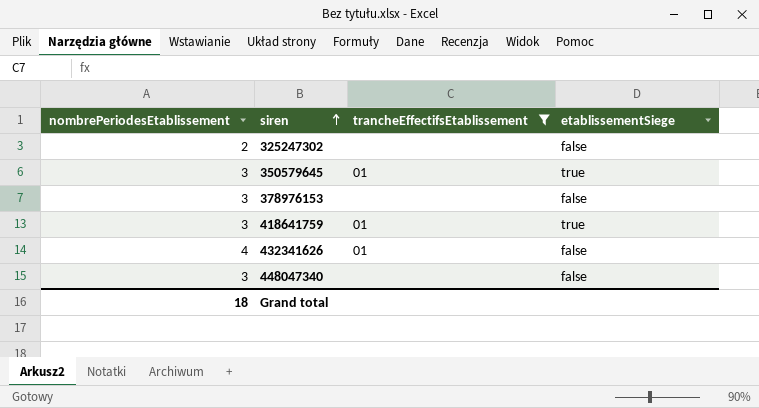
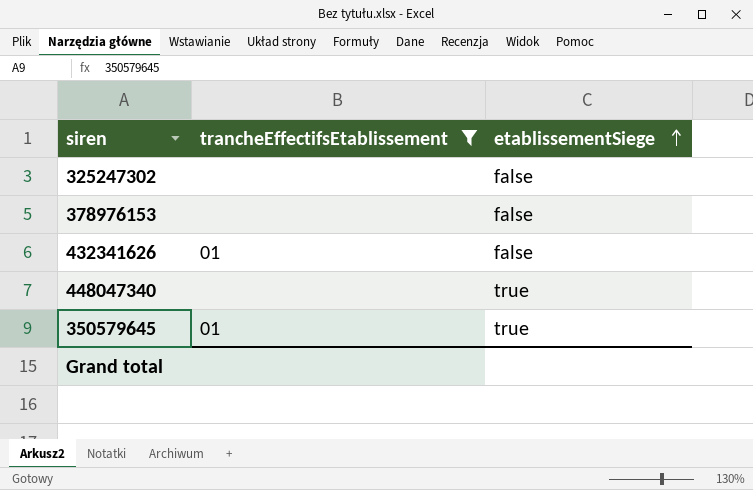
row order: siren ascending -> etablissementSiege ascending
column nombrePeriodesEtablissement | position: 1 -> none
row 418641759: 3 | 01 | true -> none
448047340 | etablissementSiege: false -> true

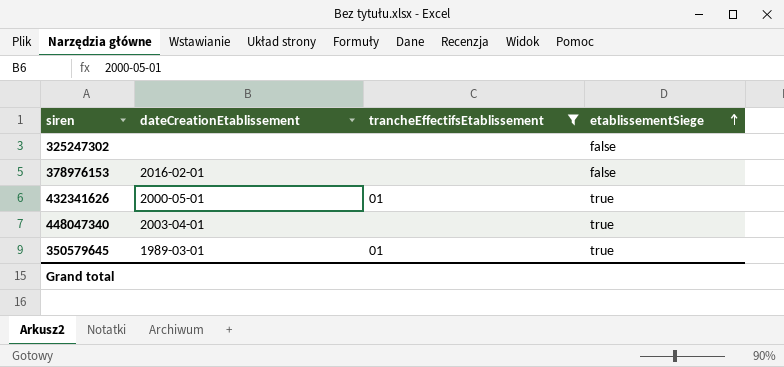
column dateCreationEtablissement | position: none -> 2
432341626 | etablissementSiege: false -> true

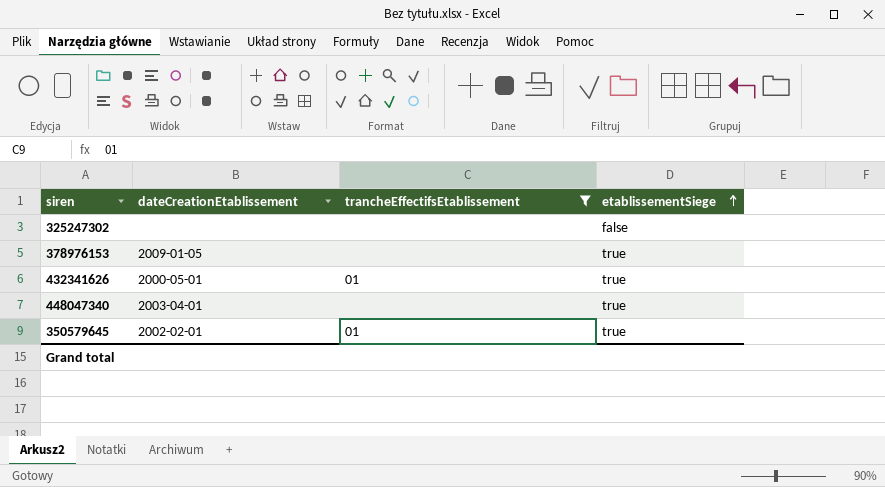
378976153 | dateCreationEtablissement: 2016-02-01 -> 2009-01-05
378976153 | etablissementSiege: false -> true
350579645 | dateCreationEtablissement: 1989-03-01 -> 2002-02-01

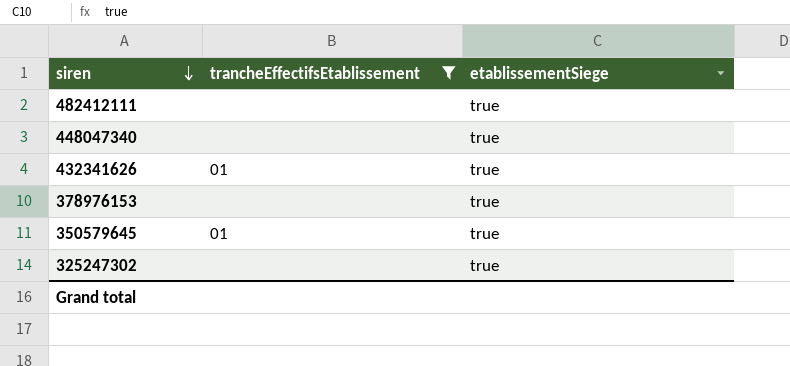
row order: etablissementSiege ascending -> siren descending
column dateCreationEtablissement | position: 2 -> none
row 482412111: none -> none | true
325247302 | etablissementSiege: false -> true

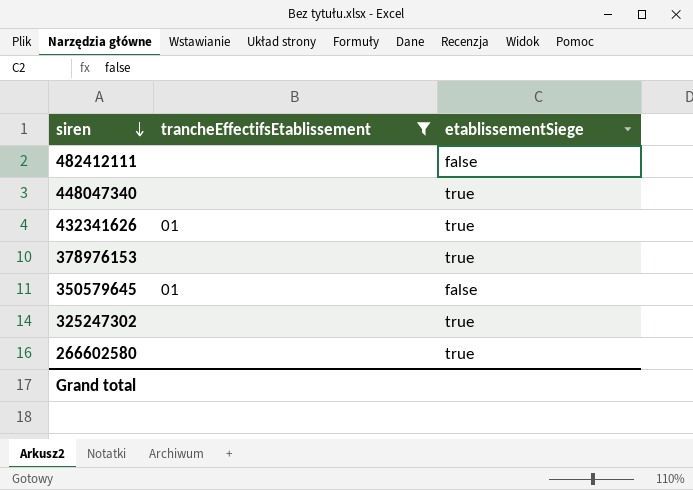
482412111 | etablissementSiege: true -> false
350579645 | etablissementSiege: true -> false
row 266602580: none -> none | true

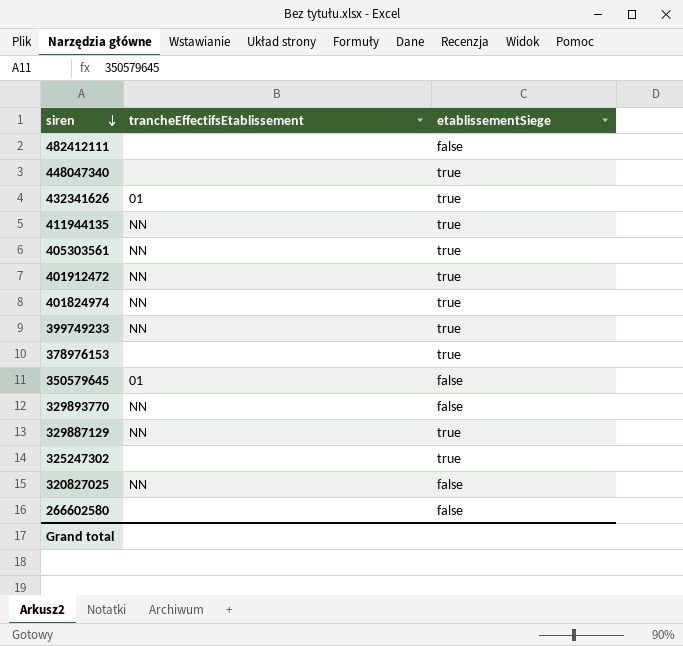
filter: trancheEffectifsEtablissement != NN -> none
266602580 | etablissementSiege: true -> false

